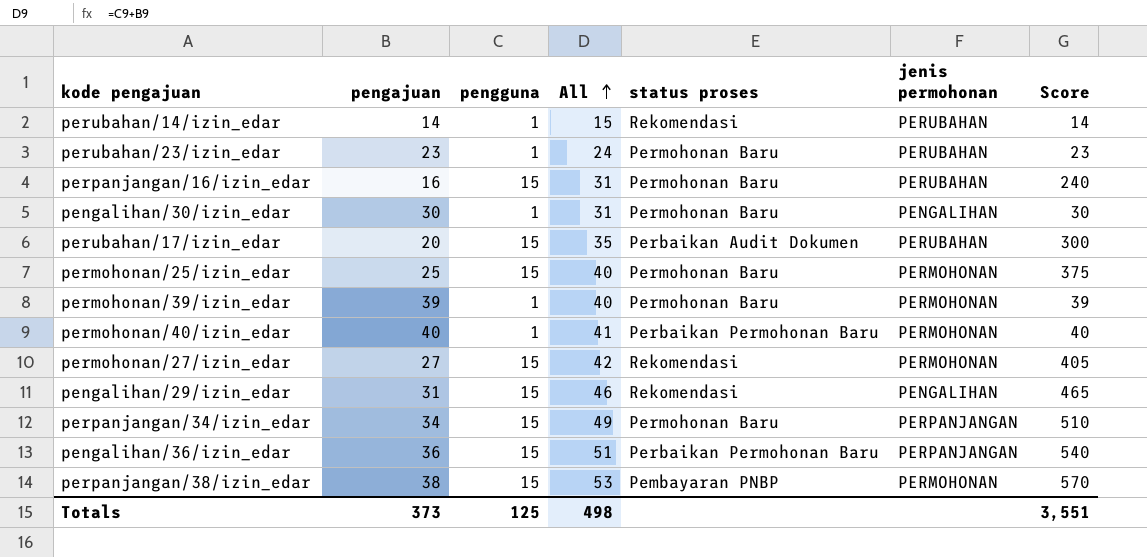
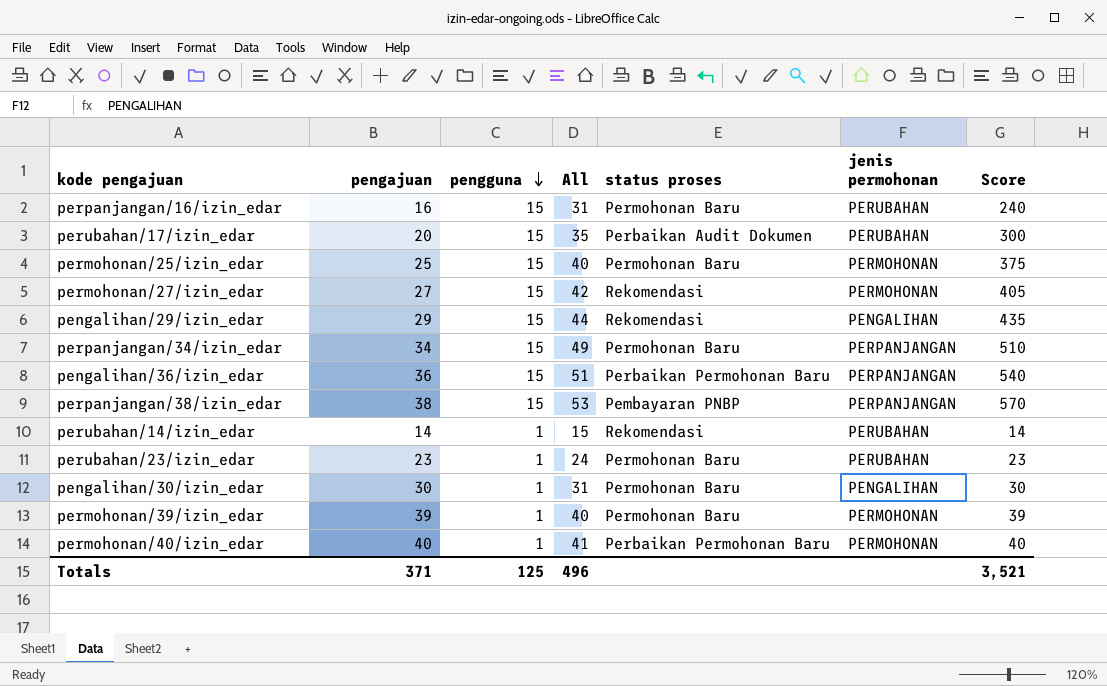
row order: All ascending -> pengguna descending
pengalihan/29/izin_edar | pengajuan: 31 -> 29
pengalihan/29/izin_edar | All: 46 -> 44
pengalihan/29/izin_edar | Score: 465 -> 435
perpanjangan/38/izin_edar | jenis permohonan: PERMOHONAN -> PERPANJANGAN
Totals | pengajuan: 373 -> 371
Totals | All: 498 -> 496
Totals | Score: 3,551 -> 3,521

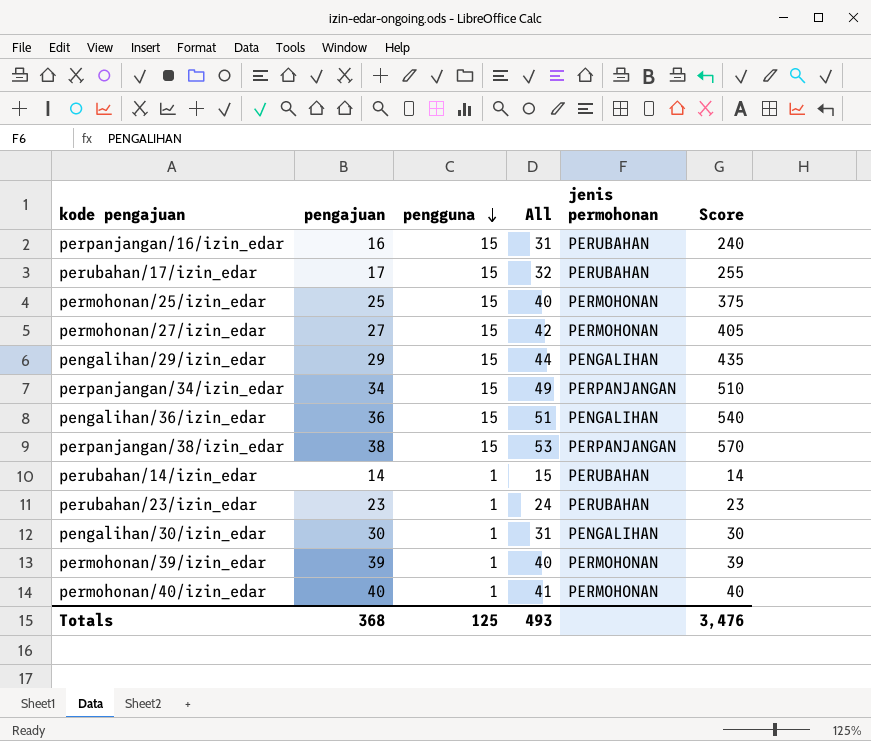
column status proses | position: 5 -> none
perubahan/17/izin_edar | pengajuan: 20 -> 17
perubahan/17/izin_edar | All: 35 -> 32
perubahan/17/izin_edar | Score: 300 -> 255
pengalihan/36/izin_edar | jenis permohonan: PERPANJANGAN -> PENGALIHAN
Totals | pengajuan: 371 -> 368
Totals | All: 496 -> 493
Totals | Score: 3,521 -> 3,476

